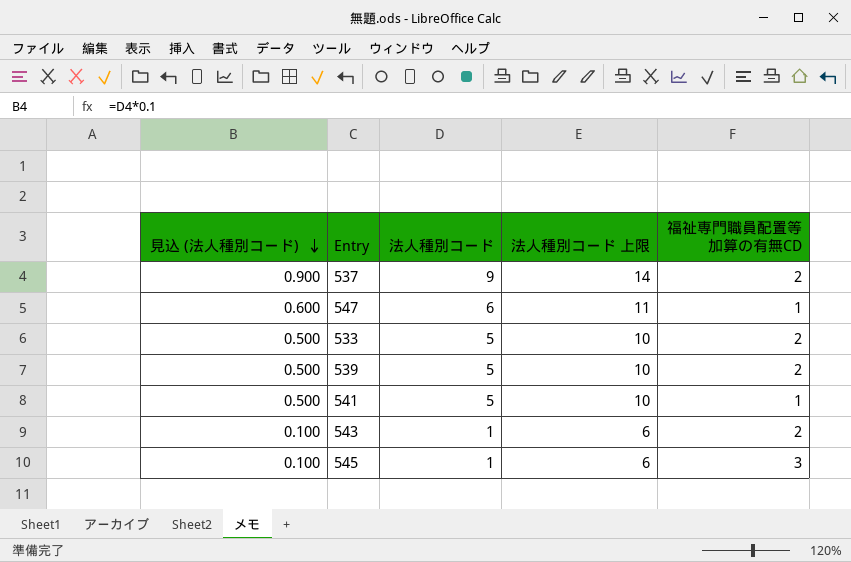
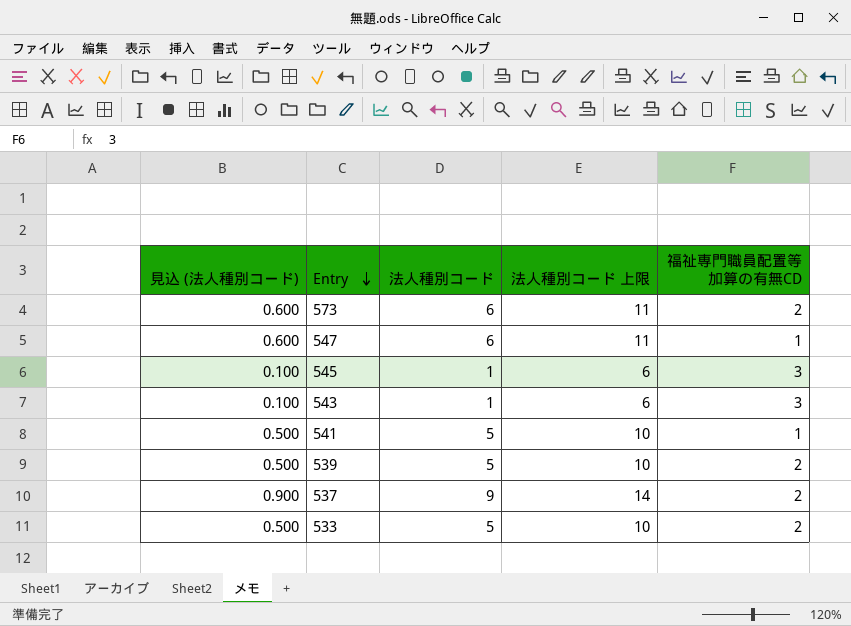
row order: 見込 (法人種別コード) descending -> Entry descending
row 573: none -> 0.600 | 6 | 11 | 2
543 | 福祉専門職員配置等加算の有無CD: 2 -> 3

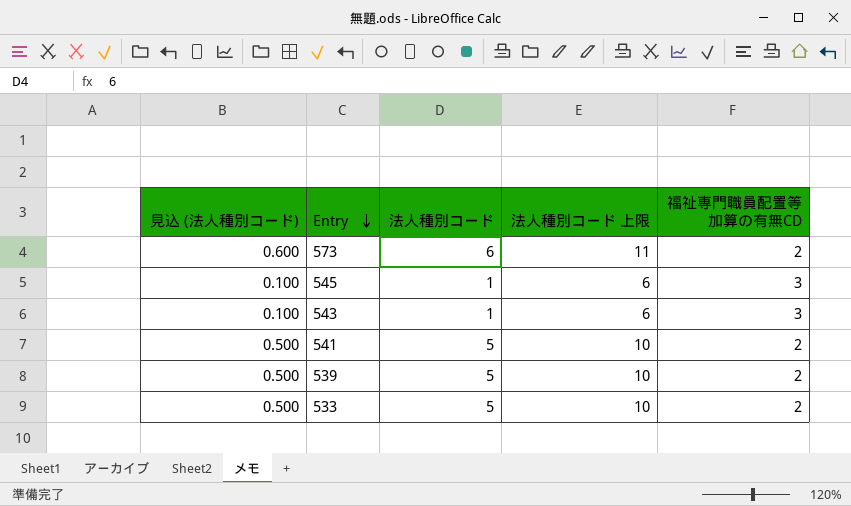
row 547: 0.600 | 6 | 11 | 1 -> none
row 537: 0.900 | 9 | 14 | 2 -> none
541 | 福祉専門職員配置等加算の有無CD: 1 -> 2

